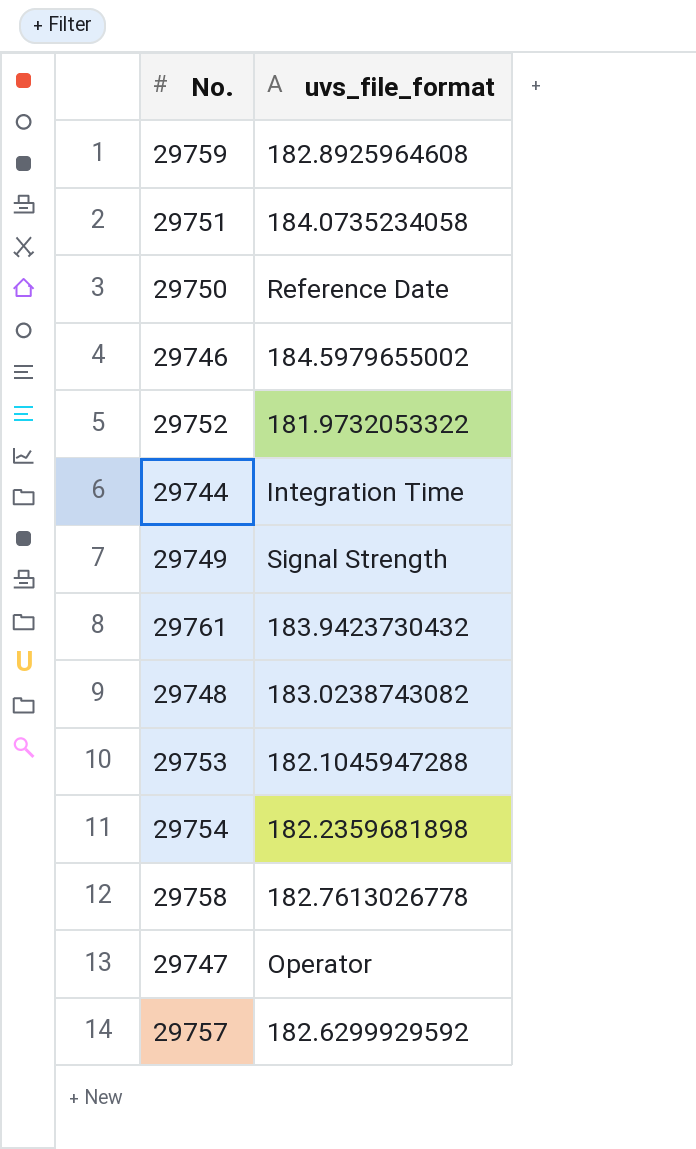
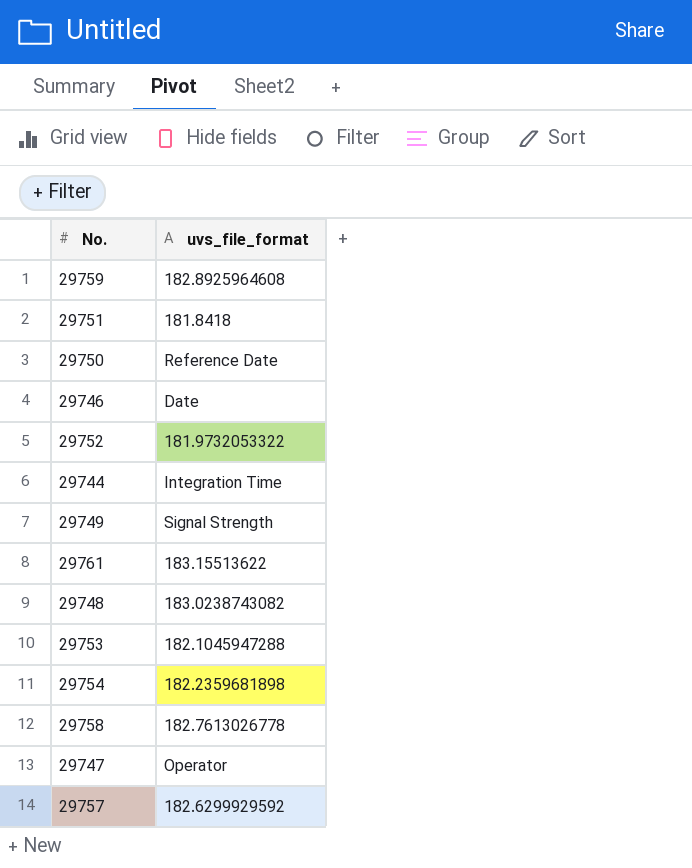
29751 | uvs_file_format: 184.0735234058 -> 181.8418
29746 | uvs_file_format: 184.5979655002 -> Date
29761 | uvs_file_format: 183.9423730432 -> 183.15513622

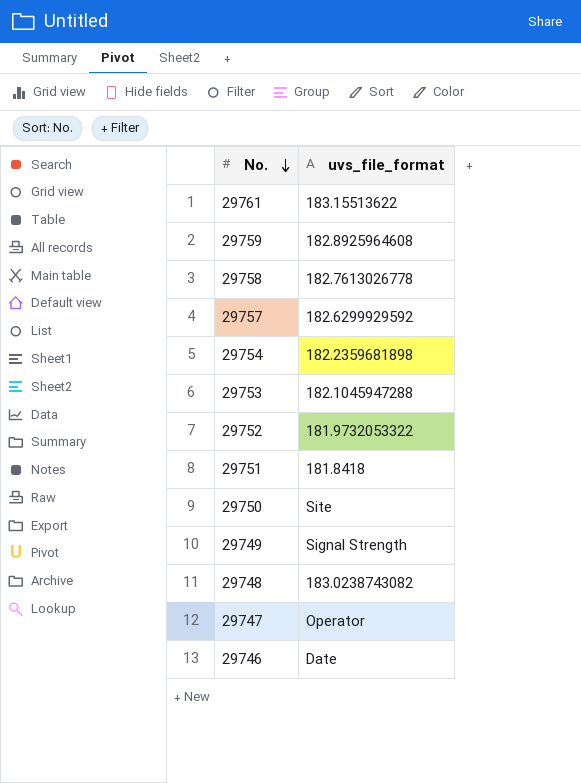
row order: none -> No. descending
row 29744: Integration Time -> none
29750 | uvs_file_format: Reference Date -> Site

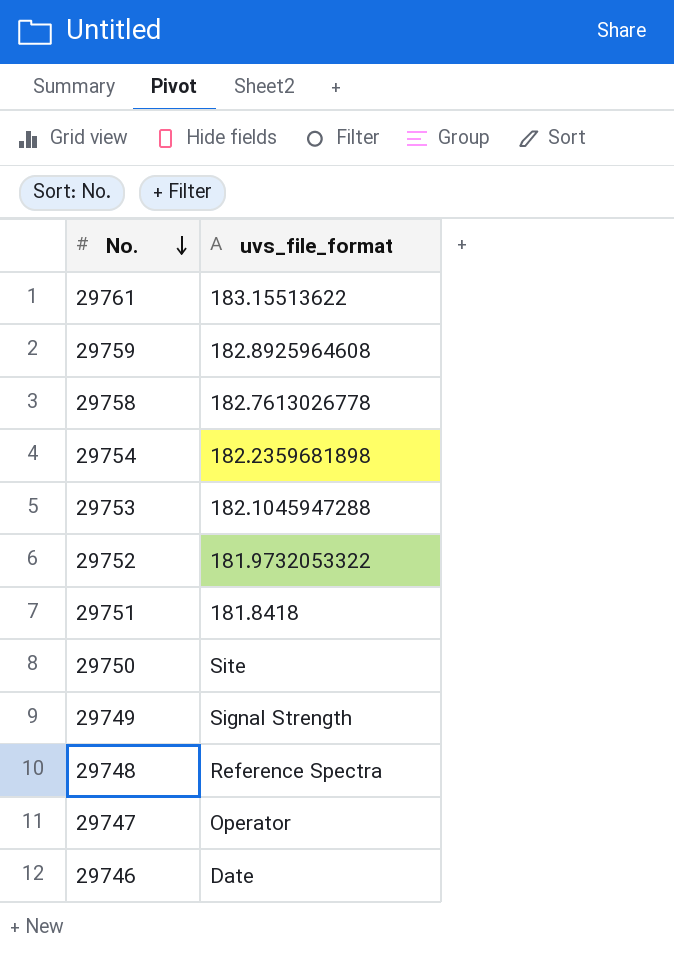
row 29757: 182.6299929592 -> none
29748 | uvs_file_format: 183.0238743082 -> Reference Spectra

